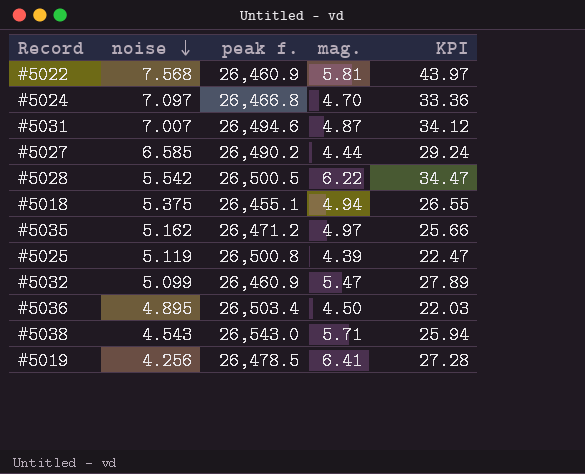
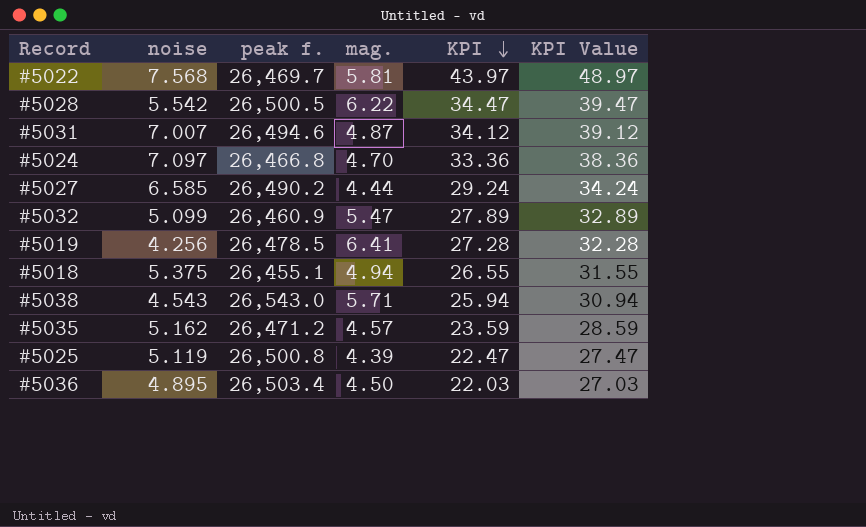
row order: noise descending -> KPI descending
column KPI Value | formula: none -> [KPI] + 5
#5022 | peak f.: 26,460.9 -> 26,469.7
#5035 | mag.: 4.97 -> 4.57
#5035 | KPI: 25.66 -> 23.59

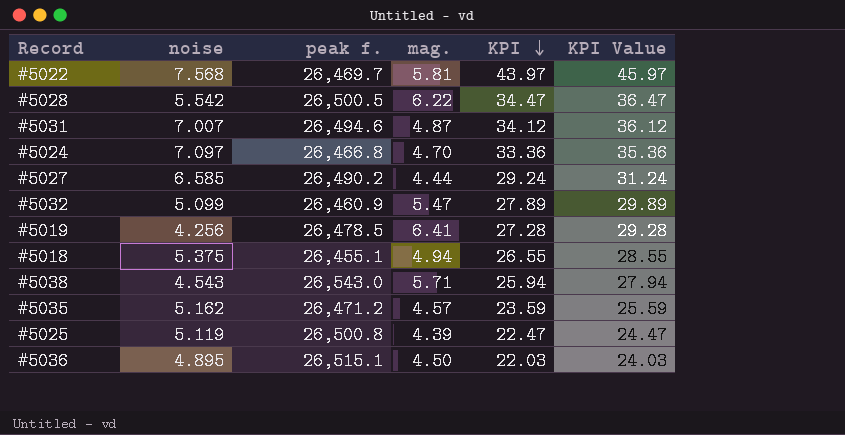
column KPI Value | formula: [KPI] + 5 -> [KPI] + 2
#5036 | peak f.: 26,503.4 -> 26,515.1

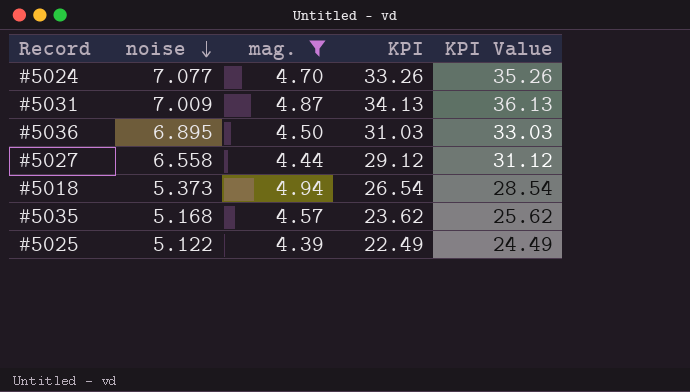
filter: none -> mag. <= 4.94
row order: KPI descending -> noise descending
column peak f. | position: 3 -> none
#5024 | noise: 7.097 -> 7.077
#5024 | KPI: 33.36 -> 33.26
#5024 | KPI Value: 35.36 -> 35.26
#5031 | noise: 7.007 -> 7.009
#5031 | KPI: 34.12 -> 34.13
#5031 | KPI Value: 36.12 -> 36.13
#5036 | noise: 4.895 -> 6.895
#5036 | KPI: 22.03 -> 31.03
#5036 | KPI Value: 24.03 -> 33.03
#5027 | noise: 6.585 -> 6.558
#5027 | KPI: 29.24 -> 29.12
#5027 | KPI Value: 31.24 -> 31.12
#5018 | noise: 5.375 -> 5.373
#5018 | KPI: 26.55 -> 26.54
#5018 | KPI Value: 28.55 -> 28.54
#5035 | noise: 5.162 -> 5.168
#5035 | KPI: 23.59 -> 23.62
#5035 | KPI Value: 25.59 -> 25.62
#5025 | noise: 5.119 -> 5.122
#5025 | KPI: 22.47 -> 22.49
#5025 | KPI Value: 24.47 -> 24.49

